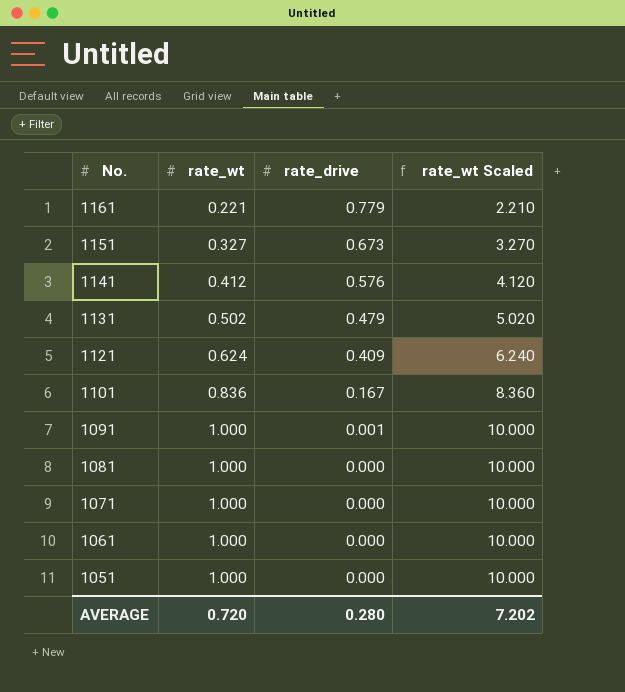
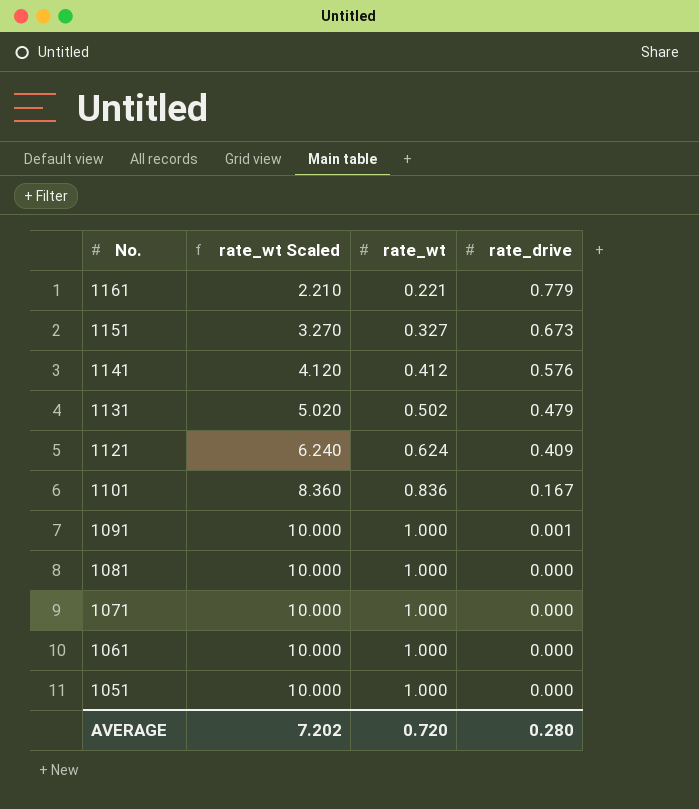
column rate_wt Scaled | position: 4 -> 2

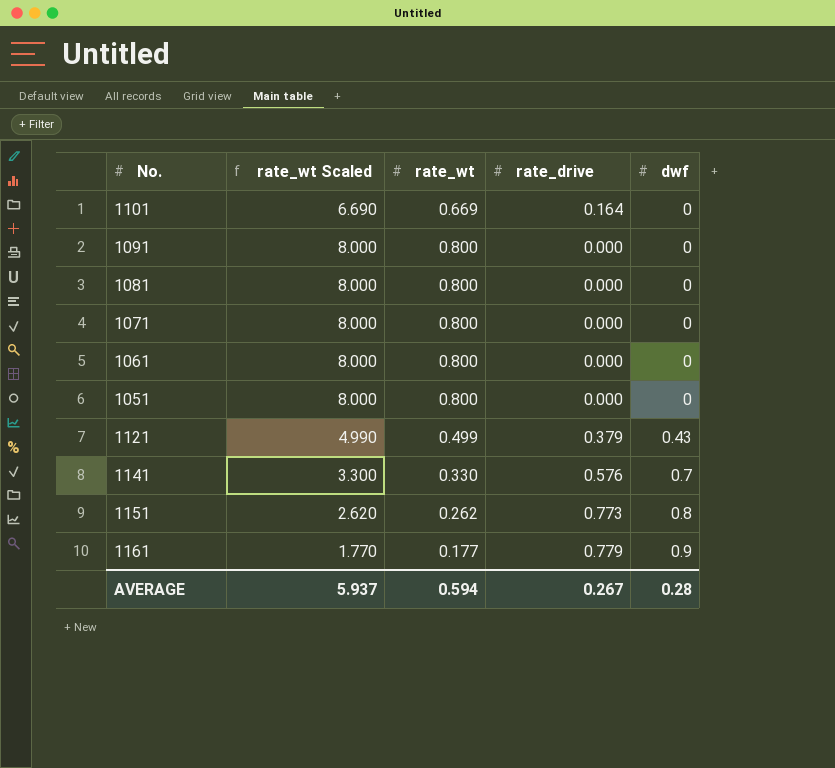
row order: No. descending -> dwf ascending
column dwf | position: none -> 5
row 1131: 5.020 | 0.502 | 0.479 -> none
1101 | rate_wt Scaled: 8.360 -> 6.690
1101 | rate_wt: 0.836 -> 0.669
1101 | rate_drive: 0.167 -> 0.164
1091 | rate_wt Scaled: 10.000 -> 8.000
1091 | rate_wt: 1.000 -> 0.800
1091 | rate_drive: 0.001 -> 0.000
1081 | rate_wt Scaled: 10.000 -> 8.000
1081 | rate_wt: 1.000 -> 0.800
1071 | rate_wt Scaled: 10.000 -> 8.000
1071 | rate_wt: 1.000 -> 0.800
1061 | rate_wt Scaled: 10.000 -> 8.000
1061 | rate_wt: 1.000 -> 0.800
1051 | rate_wt Scaled: 10.000 -> 8.000
1051 | rate_wt: 1.000 -> 0.800
1121 | rate_wt Scaled: 6.240 -> 4.990
1121 | rate_wt: 0.624 -> 0.499
1121 | rate_drive: 0.409 -> 0.379
1141 | rate_wt Scaled: 4.120 -> 3.300
1141 | rate_wt: 0.412 -> 0.330
1151 | rate_wt Scaled: 3.270 -> 2.620
1151 | rate_wt: 0.327 -> 0.262
1151 | rate_drive: 0.673 -> 0.773
1161 | rate_wt Scaled: 2.210 -> 1.770
1161 | rate_wt: 0.221 -> 0.177
AVERAGE | rate_wt Scaled: 7.202 -> 5.937
AVERAGE | rate_wt: 0.720 -> 0.594
AVERAGE | rate_drive: 0.280 -> 0.267

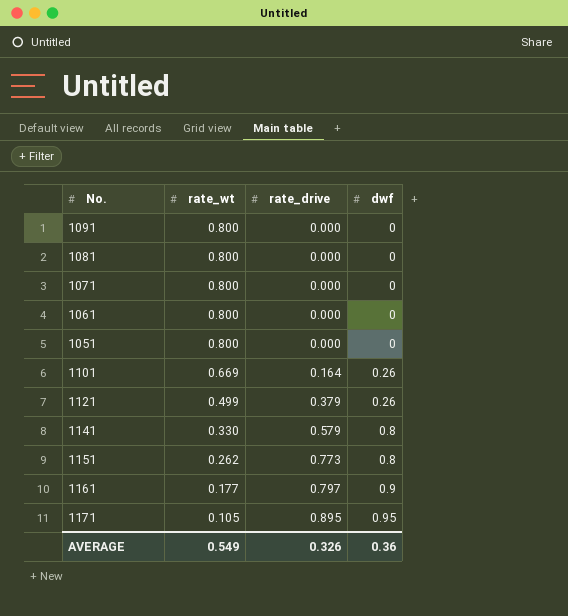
row order: dwf ascending -> rate_wt descending
column rate_wt Scaled | formula: [rate_wt] * 10 -> none
1101 | dwf: 0 -> 0.26
1121 | dwf: 0.43 -> 0.26
1141 | rate_drive: 0.576 -> 0.579
1141 | dwf: 0.7 -> 0.8
1161 | rate_drive: 0.779 -> 0.797
row 1171: none -> 0.105 | 0.895 | 0.95
AVERAGE | rate_wt: 0.594 -> 0.549
AVERAGE | rate_drive: 0.267 -> 0.326
AVERAGE | dwf: 0.28 -> 0.36

